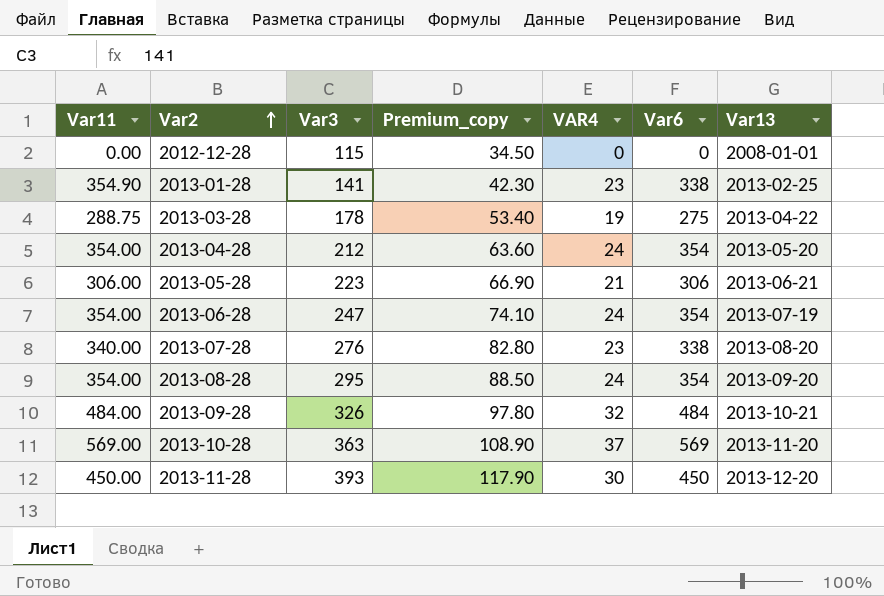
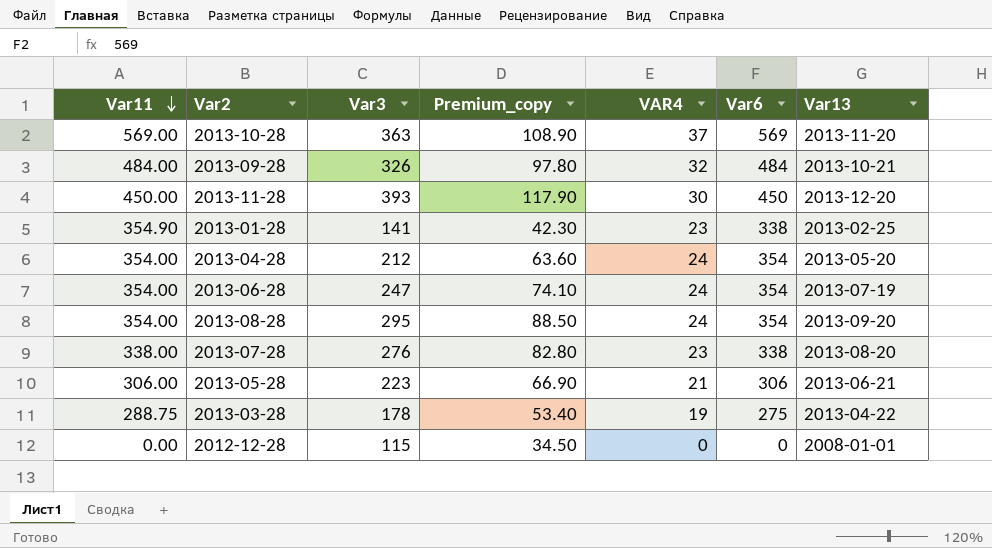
row order: Var2 ascending -> Var11 descending
2013-07-28 | Var11: 340.00 -> 338.00

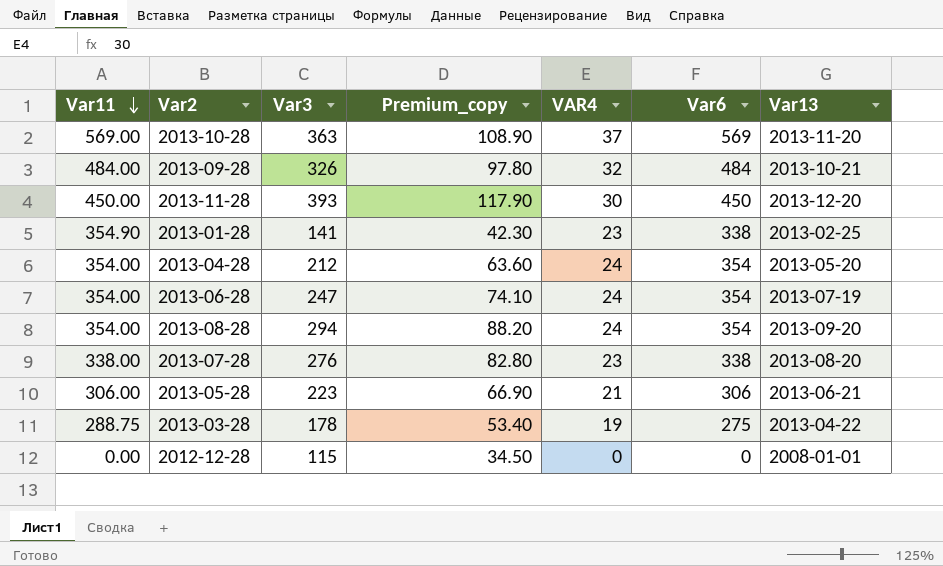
2013-08-28 | Var3: 295 -> 294
2013-08-28 | Premium_copy: 88.50 -> 88.20

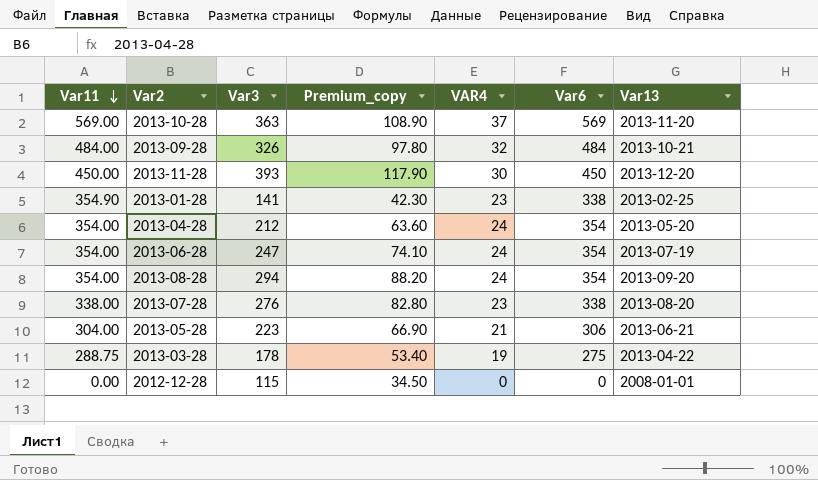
2013-05-28 | Var11: 306.00 -> 304.00

